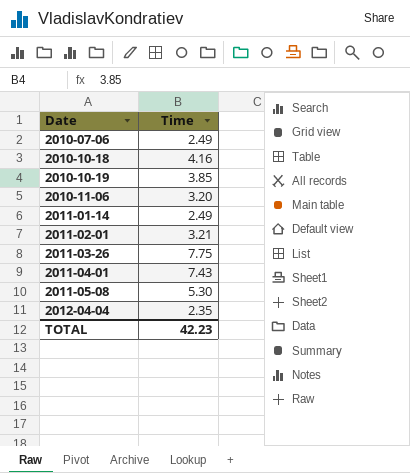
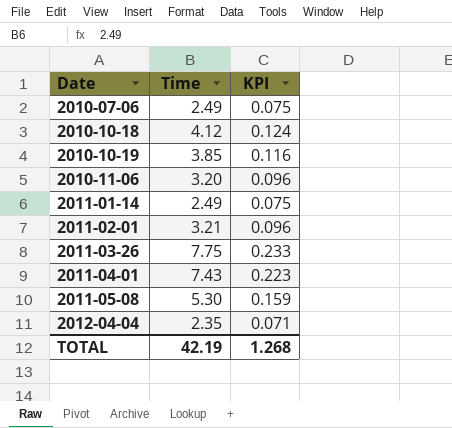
column KPI | formula: none -> [Time] * 0.03
2010-10-18 | Time: 4.16 -> 4.12
TOTAL | Time: 42.23 -> 42.19

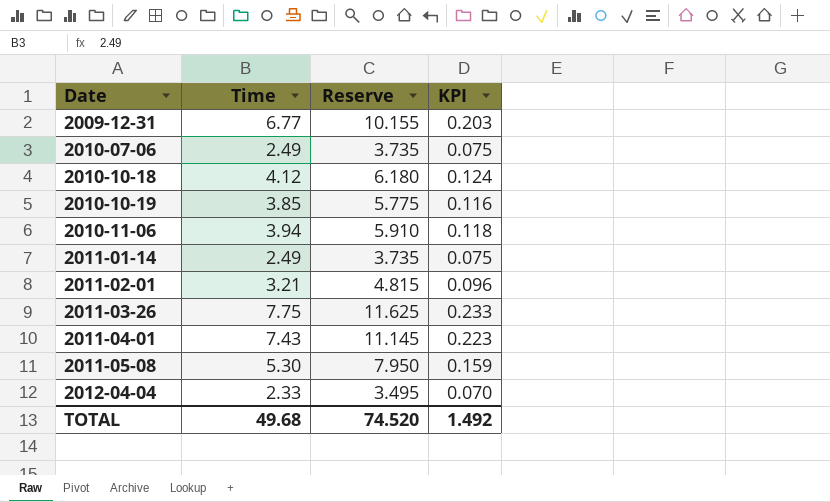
column Reserve | formula: none -> [Time] * 1.5
row 2009-12-31: none -> 6.77 | 10.155 | 0.203
2010-11-06 | Time: 3.20 -> 3.94
2010-11-06 | KPI: 0.096 -> 0.118
2012-04-04 | Time: 2.35 -> 2.33
2012-04-04 | KPI: 0.071 -> 0.070
TOTAL | Time: 42.19 -> 49.68
TOTAL | KPI: 1.268 -> 1.492

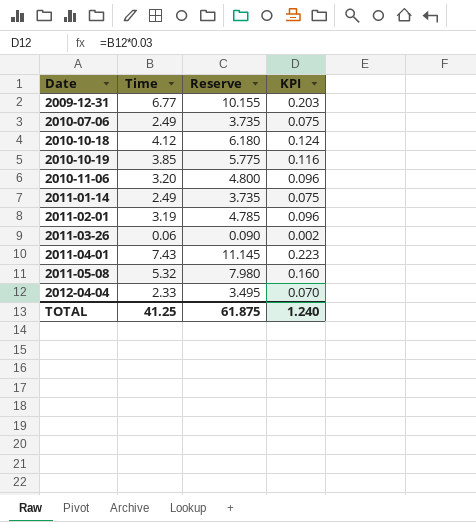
2010-11-06 | Time: 3.94 -> 3.20
2010-11-06 | Reserve: 5.910 -> 4.800
2010-11-06 | KPI: 0.118 -> 0.096
2011-02-01 | Time: 3.21 -> 3.19
2011-02-01 | Reserve: 4.815 -> 4.785
2011-03-26 | Time: 7.75 -> 0.06
2011-03-26 | Reserve: 11.625 -> 0.090
2011-03-26 | KPI: 0.233 -> 0.002
2011-05-08 | Time: 5.30 -> 5.32
2011-05-08 | Reserve: 7.950 -> 7.980
2011-05-08 | KPI: 0.159 -> 0.160
TOTAL | Time: 49.68 -> 41.25
TOTAL | Reserve: 74.520 -> 61.875
TOTAL | KPI: 1.492 -> 1.240

